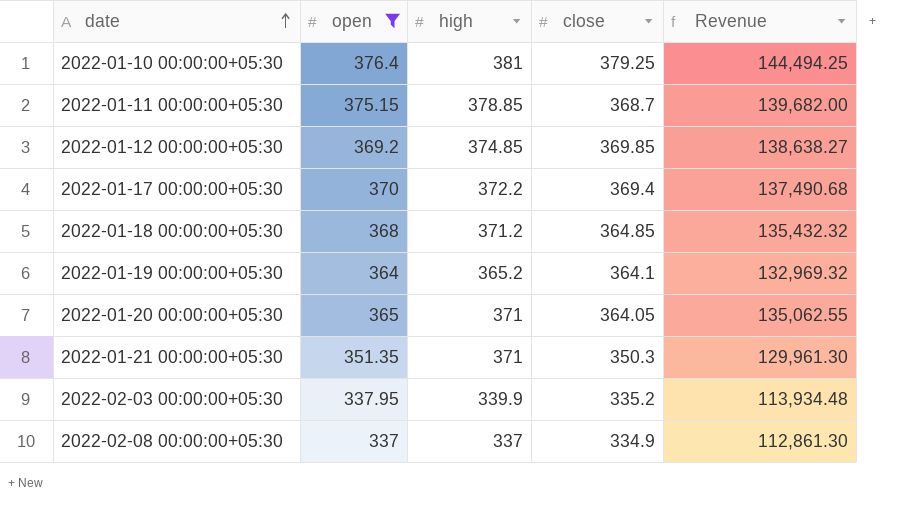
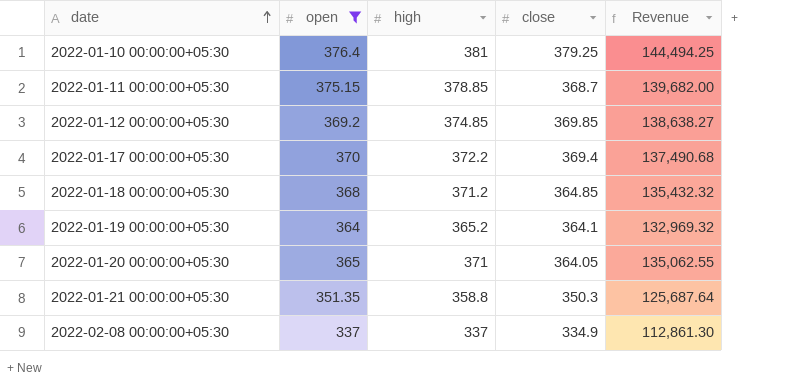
row 2022-02-03 00:00:00+05:30: 337.95 | 339.9 | 335.2 | 113,934.48 -> none
2022-01-21 00:00:00+05:30 | high: 371 -> 358.8
2022-01-21 00:00:00+05:30 | Revenue: 129,961.30 -> 125,687.64

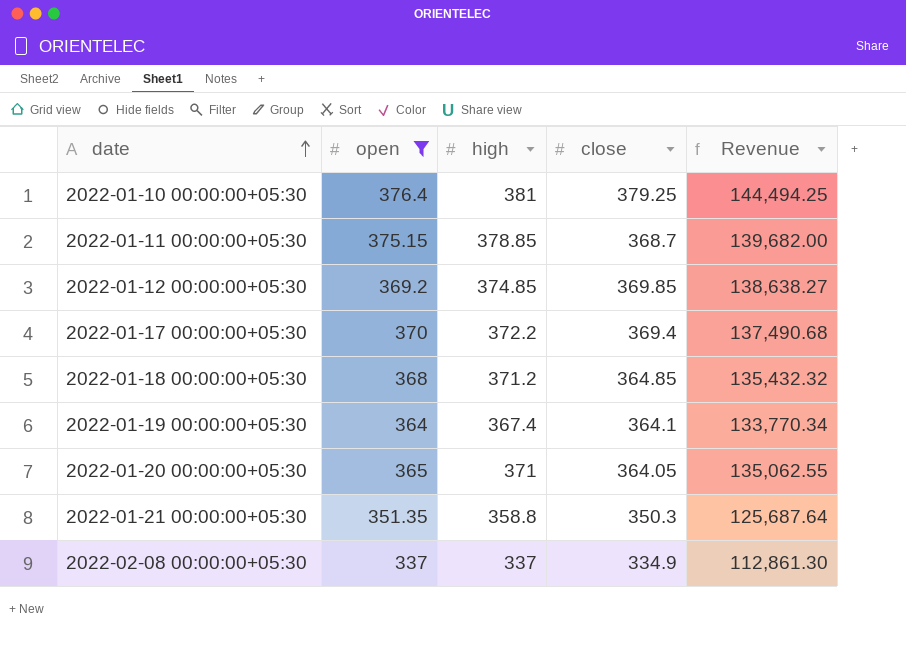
2022-01-19 00:00:00+05:30 | high: 365.2 -> 367.4
2022-01-19 00:00:00+05:30 | Revenue: 132,969.32 -> 133,770.34

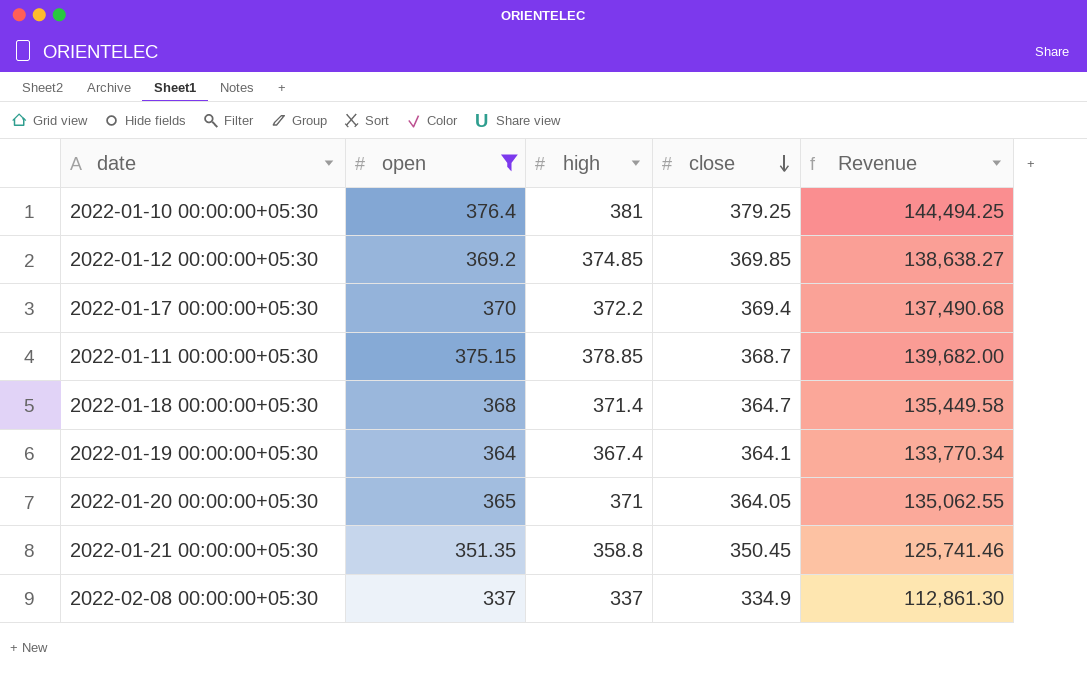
row order: date ascending -> close descending
2022-01-18 00:00:00+05:30 | high: 371.2 -> 371.4
2022-01-18 00:00:00+05:30 | close: 364.85 -> 364.7
2022-01-18 00:00:00+05:30 | Revenue: 135,432.32 -> 135,449.58
2022-01-21 00:00:00+05:30 | close: 350.3 -> 350.45
2022-01-21 00:00:00+05:30 | Revenue: 125,687.64 -> 125,741.46

